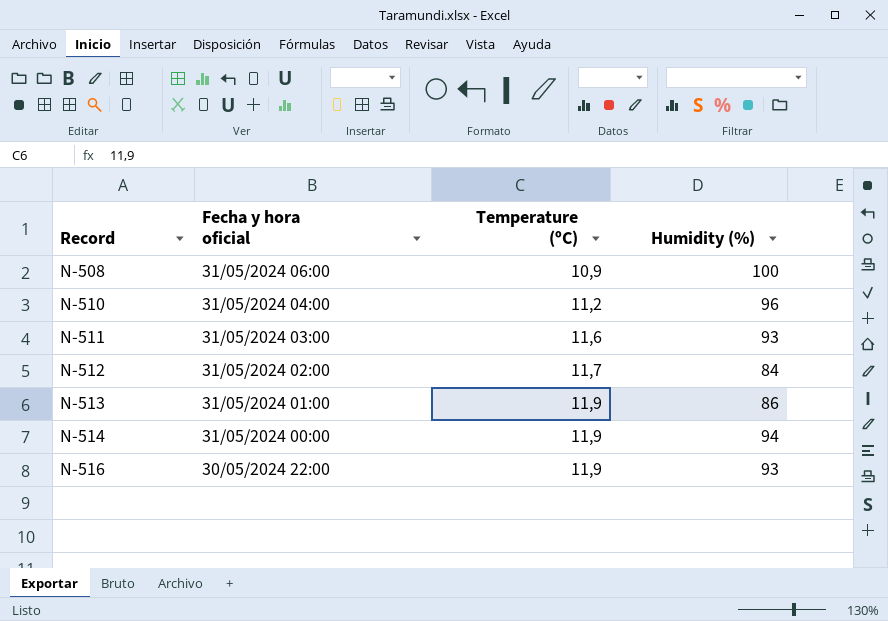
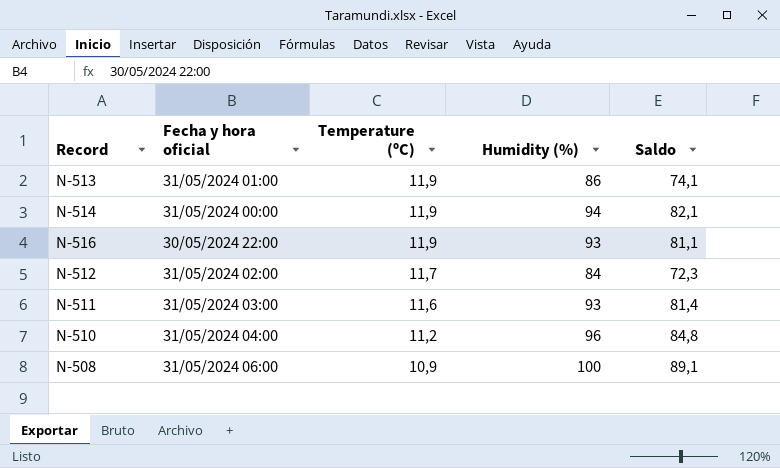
row order: Record ascending -> Temperature (ºC) descending
column Saldo | formula: none -> [Humidity (%)] - [Temperature (ºC)]

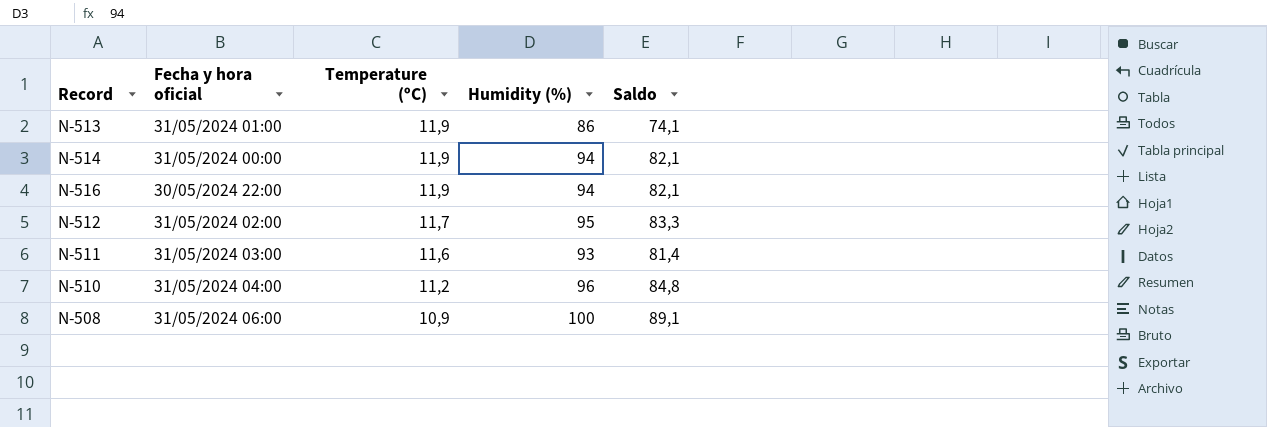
N-516 | Humidity (%): 93 -> 94
N-516 | Saldo: 81,1 -> 82,1
N-512 | Humidity (%): 84 -> 95
N-512 | Saldo: 72,3 -> 83,3

